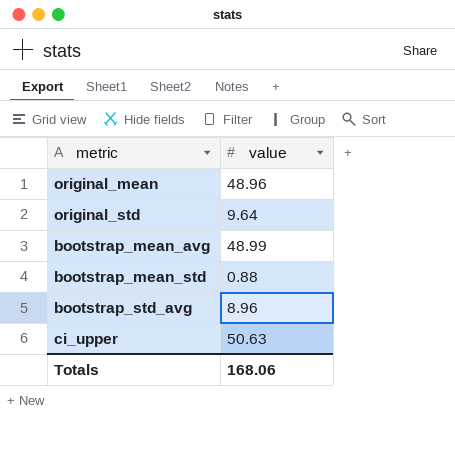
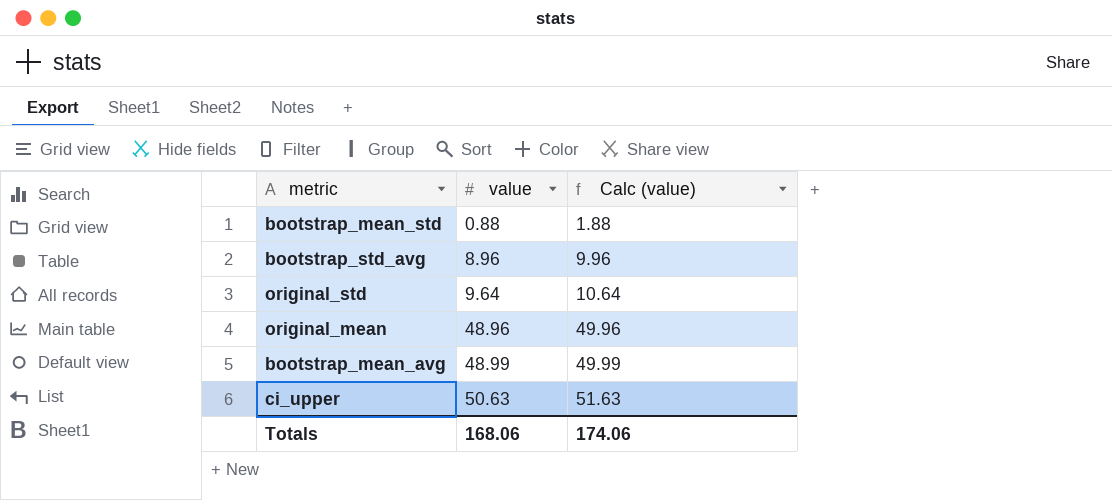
row order: none -> value ascending
column Calc (value) | formula: none -> [value] + 1

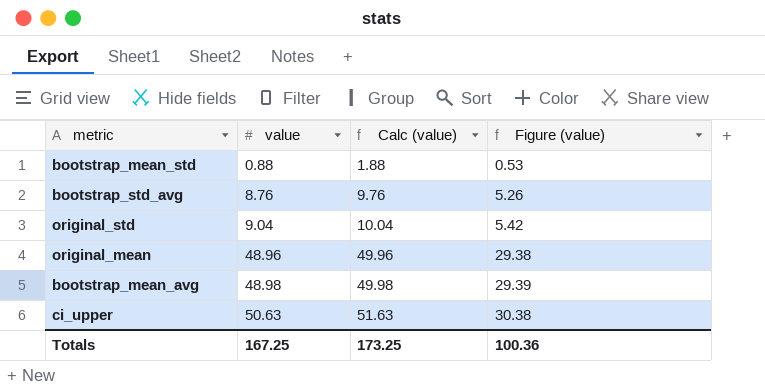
column Figure (value) | formula: none -> [value] * 0.6
bootstrap_std_avg | value: 8.96 -> 8.76
bootstrap_std_avg | Calc (value): 9.96 -> 9.76
original_std | value: 9.64 -> 9.04
original_std | Calc (value): 10.64 -> 10.04
bootstrap_mean_avg | value: 48.99 -> 48.98
bootstrap_mean_avg | Calc (value): 49.99 -> 49.98
Totals | value: 168.06 -> 167.25
Totals | Calc (value): 174.06 -> 173.25

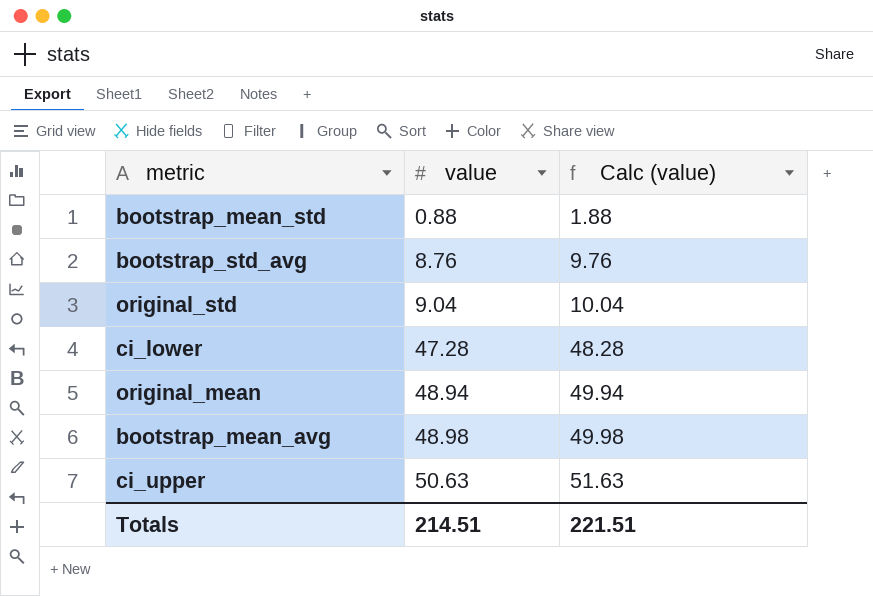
column Figure (value) | formula: [value] * 0.6 -> none
row ci_lower: none -> 47.28 | 48.28
original_mean | value: 48.96 -> 48.94
original_mean | Calc (value): 49.96 -> 49.94
Totals | value: 167.25 -> 214.51
Totals | Calc (value): 173.25 -> 221.51

